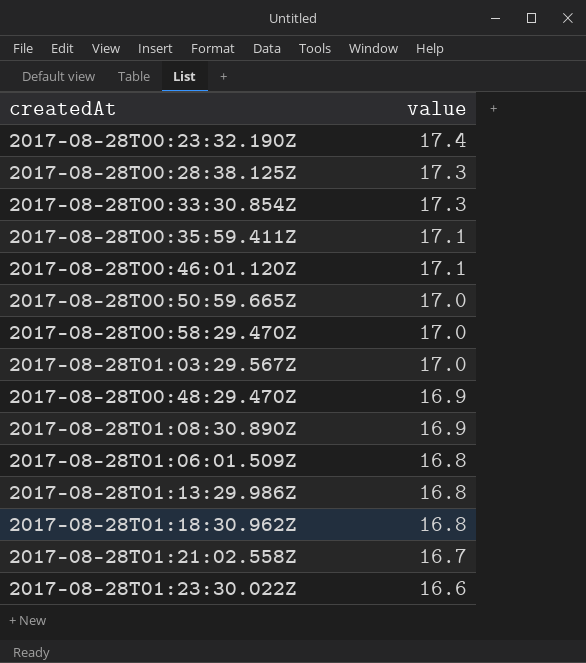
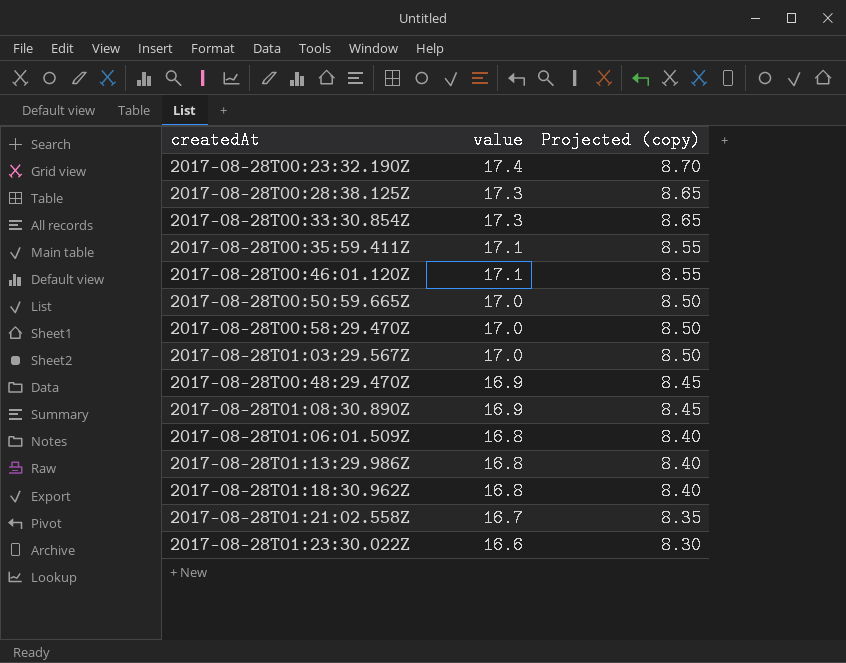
column Projected (copy) | formula: none -> [value] * 0.5

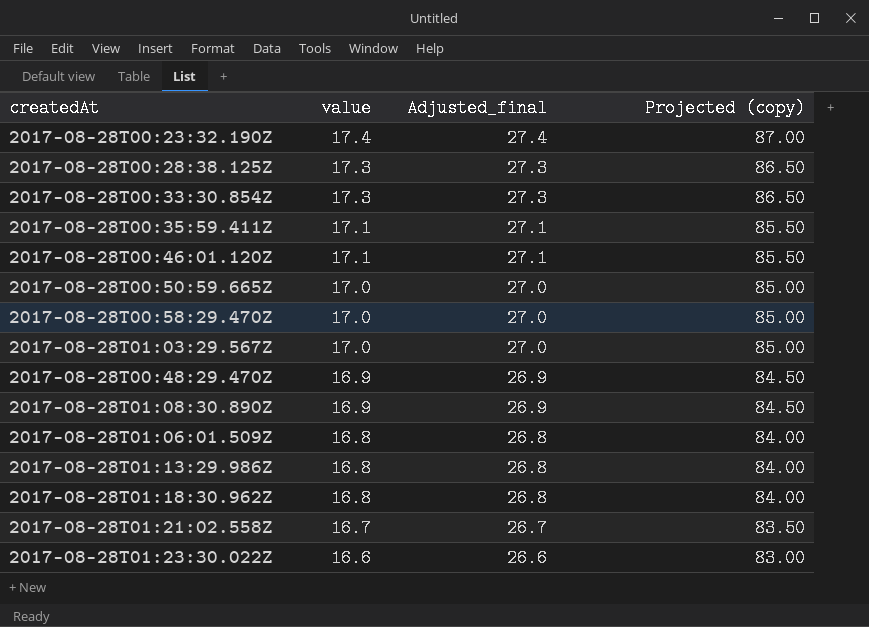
column Adjusted_final | formula: none -> [value] + 10
column Projected (copy) | formula: [value] * 0.5 -> [value] * 5

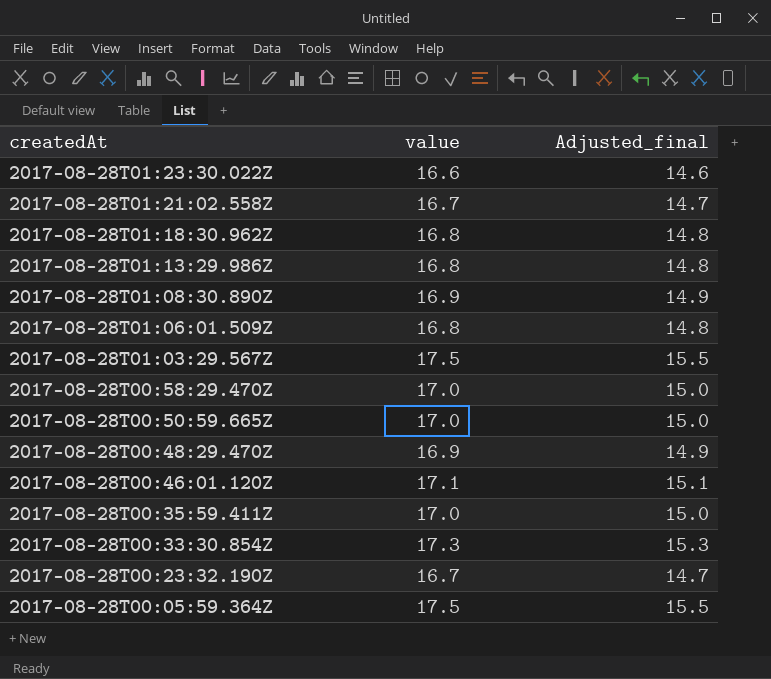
row order: value descending -> createdAt descending
column Projected (copy) | formula: [value] * 5 -> none
column Adjusted_final | formula: [value] + 10 -> [value] - 2
row 2017-08-28T00:28:38.125Z: 17.3 | 27.3 | 86.50 -> none
2017-08-28T01:03:29.567Z | value: 17.0 -> 17.5
2017-08-28T00:35:59.411Z | value: 17.1 -> 17.0
2017-08-28T00:23:32.190Z | value: 17.4 -> 16.7
row 2017-08-28T00:05:59.364Z: none -> 17.5 | 15.5

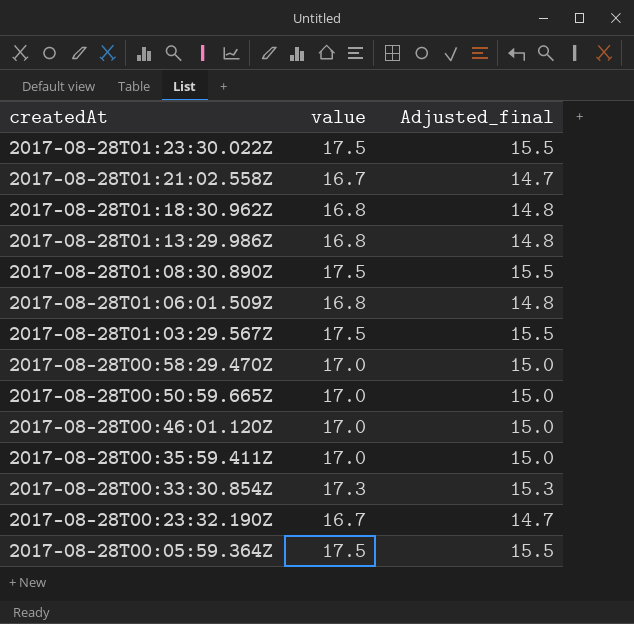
row 2017-08-28T00:48:29.470Z: 16.9 | 14.9 -> none
2017-08-28T01:23:30.022Z | value: 16.6 -> 17.5
2017-08-28T01:23:30.022Z | Adjusted_final: 14.6 -> 15.5
2017-08-28T01:08:30.890Z | value: 16.9 -> 17.5
2017-08-28T01:08:30.890Z | Adjusted_final: 14.9 -> 15.5
2017-08-28T00:46:01.120Z | value: 17.1 -> 17.0
2017-08-28T00:46:01.120Z | Adjusted_final: 15.1 -> 15.0

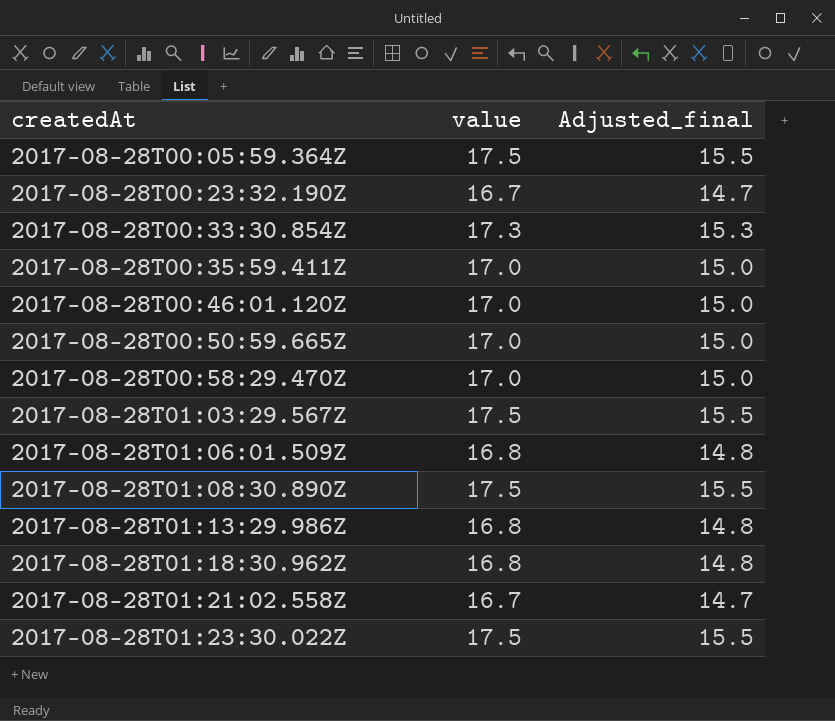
row order: createdAt descending -> createdAt ascending

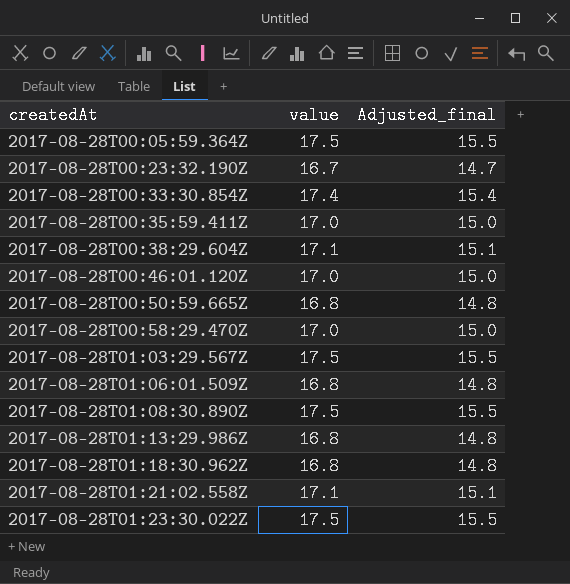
2017-08-28T00:33:30.854Z | value: 17.3 -> 17.4
2017-08-28T00:33:30.854Z | Adjusted_final: 15.3 -> 15.4
row 2017-08-28T00:38:29.604Z: none -> 17.1 | 15.1
2017-08-28T00:50:59.665Z | value: 17.0 -> 16.8
2017-08-28T00:50:59.665Z | Adjusted_final: 15.0 -> 14.8
2017-08-28T01:21:02.558Z | value: 16.7 -> 17.1
2017-08-28T01:21:02.558Z | Adjusted_final: 14.7 -> 15.1

